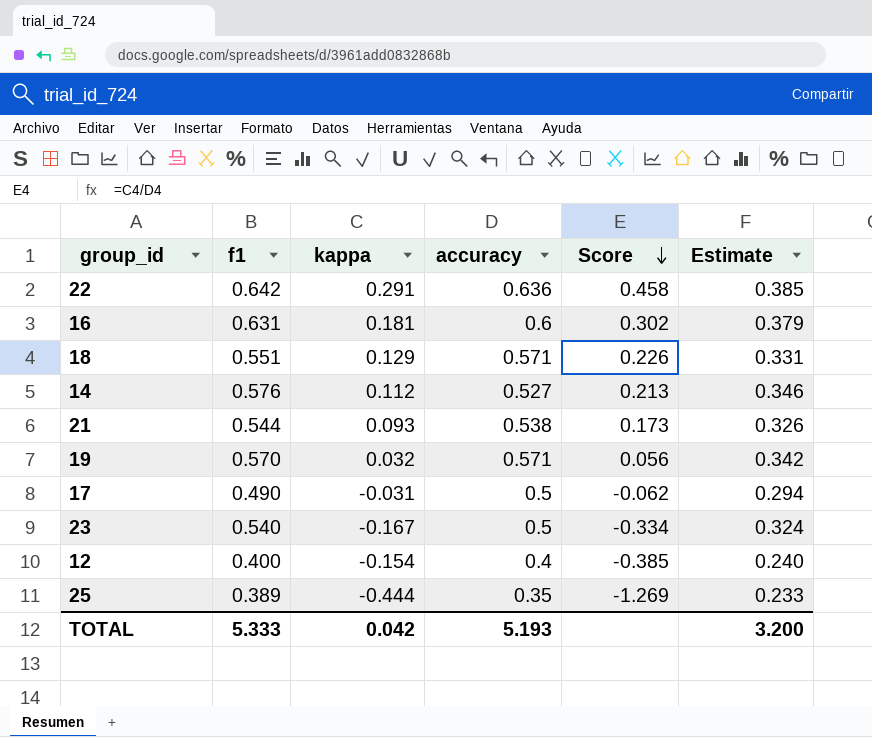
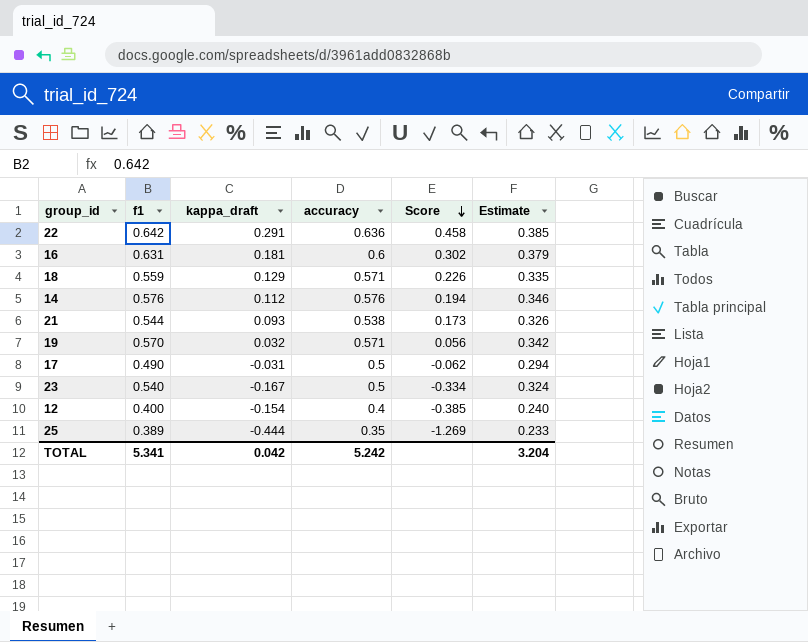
column name: kappa -> kappa_draft
18 | f1: 0.551 -> 0.559
18 | Estimate: 0.331 -> 0.335
14 | accuracy: 0.527 -> 0.576
14 | Score: 0.213 -> 0.194
TOTAL | f1: 5.333 -> 5.341
TOTAL | accuracy: 5.193 -> 5.242
TOTAL | Estimate: 3.200 -> 3.204

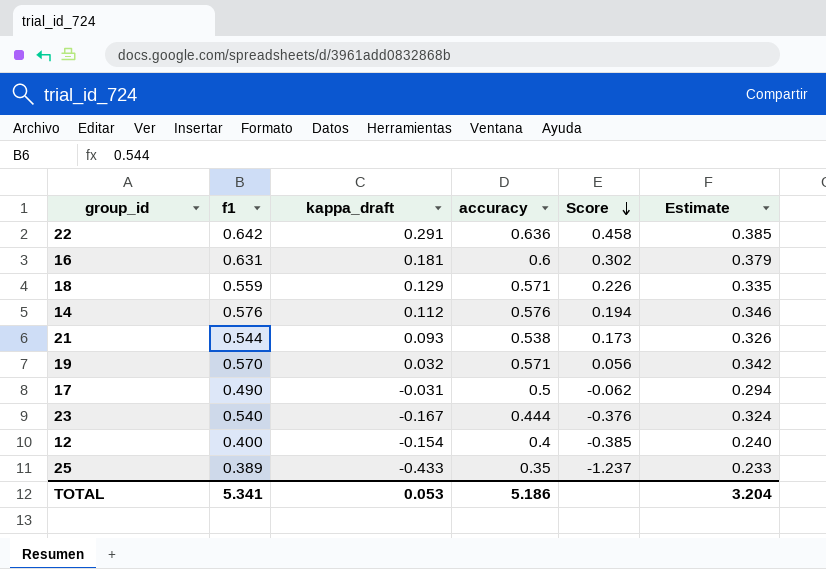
23 | accuracy: 0.5 -> 0.444
23 | Score: -0.334 -> -0.376
25 | kappa_draft: -0.444 -> -0.433
25 | Score: -1.269 -> -1.237
TOTAL | kappa_draft: 0.042 -> 0.053
TOTAL | accuracy: 5.242 -> 5.186

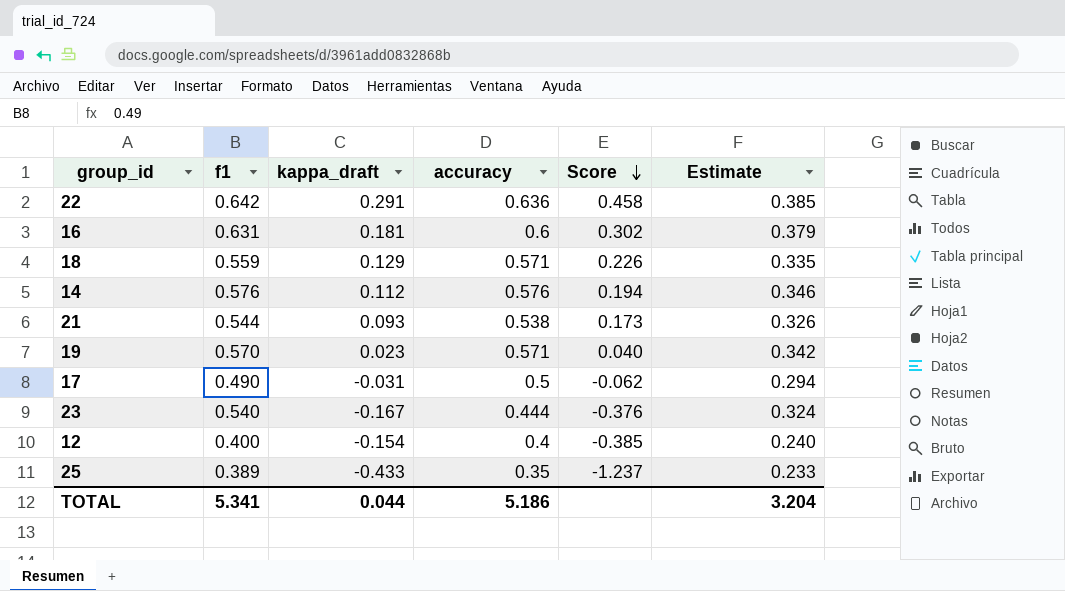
19 | kappa_draft: 0.032 -> 0.023
19 | Score: 0.056 -> 0.040
TOTAL | kappa_draft: 0.053 -> 0.044

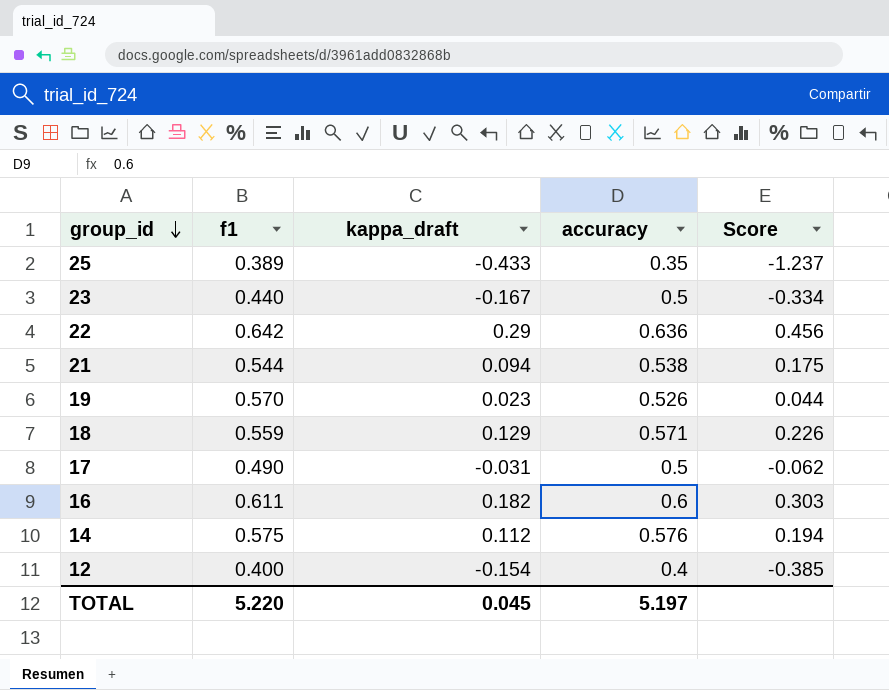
row order: Score descending -> group_id descending
column Estimate | formula: [f1] * 0.6 -> none
23 | f1: 0.540 -> 0.440
23 | accuracy: 0.444 -> 0.5
23 | Score: -0.376 -> -0.334
22 | kappa_draft: 0.291 -> 0.29
22 | Score: 0.458 -> 0.456
21 | kappa_draft: 0.093 -> 0.094
21 | Score: 0.173 -> 0.175
19 | accuracy: 0.571 -> 0.526
19 | Score: 0.040 -> 0.044
16 | f1: 0.631 -> 0.611
16 | kappa_draft: 0.181 -> 0.182
16 | Score: 0.302 -> 0.303
14 | f1: 0.576 -> 0.575
TOTAL | f1: 5.341 -> 5.220
TOTAL | kappa_draft: 0.044 -> 0.045
TOTAL | accuracy: 5.186 -> 5.197

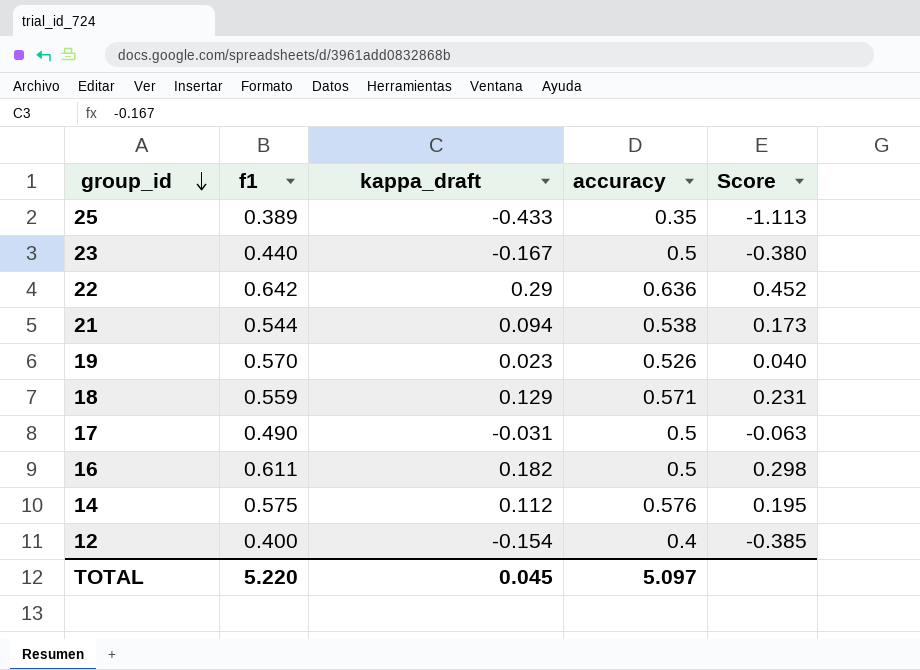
column Score | formula: [kappa_draft] / [accuracy] -> [kappa_draft] / [f1]
16 | accuracy: 0.6 -> 0.5
TOTAL | accuracy: 5.197 -> 5.097

